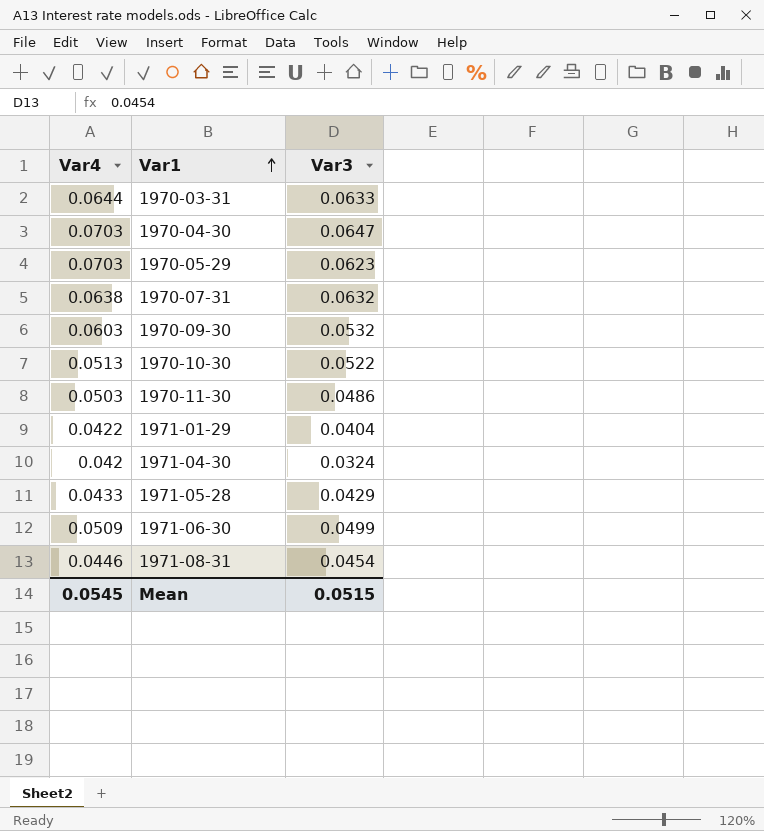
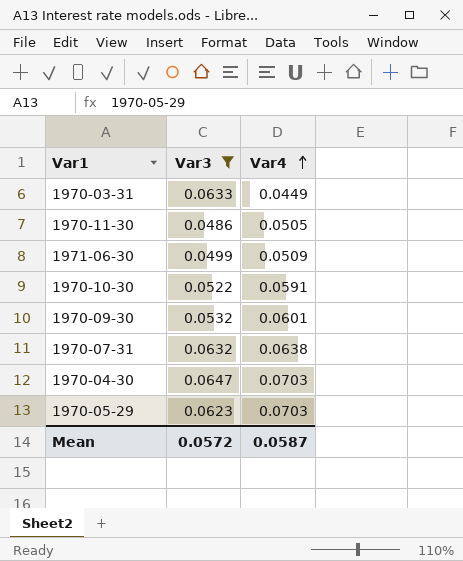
filter: none -> Var3 >= 0.0486
row order: Var1 ascending -> Var4 ascending
column Var4 | position: 1 -> 3
1970-03-31 | Var4: 0.0644 -> 0.0449
1970-11-30 | Var4: 0.0503 -> 0.0505
1970-10-30 | Var4: 0.0513 -> 0.0591
1970-09-30 | Var4: 0.0603 -> 0.0601
Mean | Var3: 0.0515 -> 0.0572
Mean | Var4: 0.0545 -> 0.0587

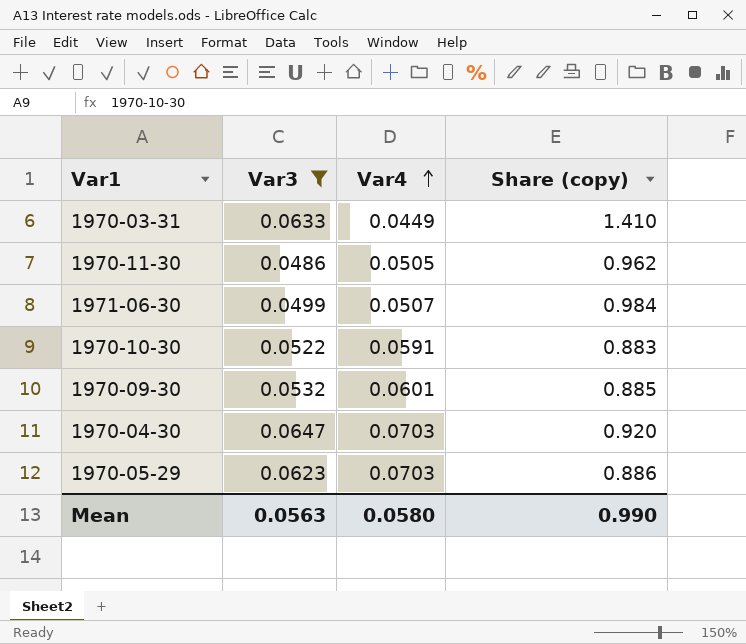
column Share (copy) | formula: none -> [Var3] / [Var4]
row 1970-07-31: 0.0632 | 0.0638 -> none
1971-06-30 | Var4: 0.0509 -> 0.0507
Mean | Var3: 0.0572 -> 0.0563
Mean | Var4: 0.0587 -> 0.0580

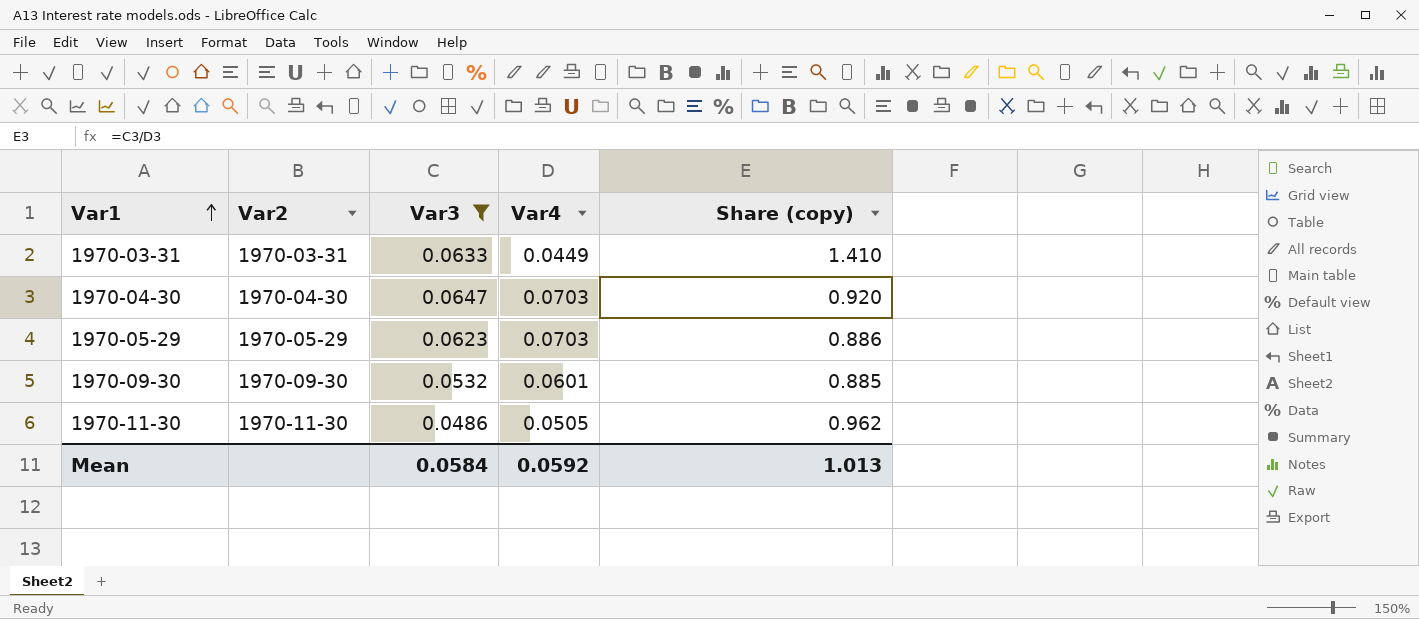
row order: Var4 ascending -> Var1 ascending
column Var2 | position: none -> 2
row 1971-06-30: 0.0499 | 0.0507 | 0.984 -> none
row 1970-10-30: 0.0522 | 0.0591 | 0.883 -> none
Mean | Var3: 0.0563 -> 0.0584
Mean | Var4: 0.0580 -> 0.0592
Mean | Share (copy): 0.990 -> 1.013

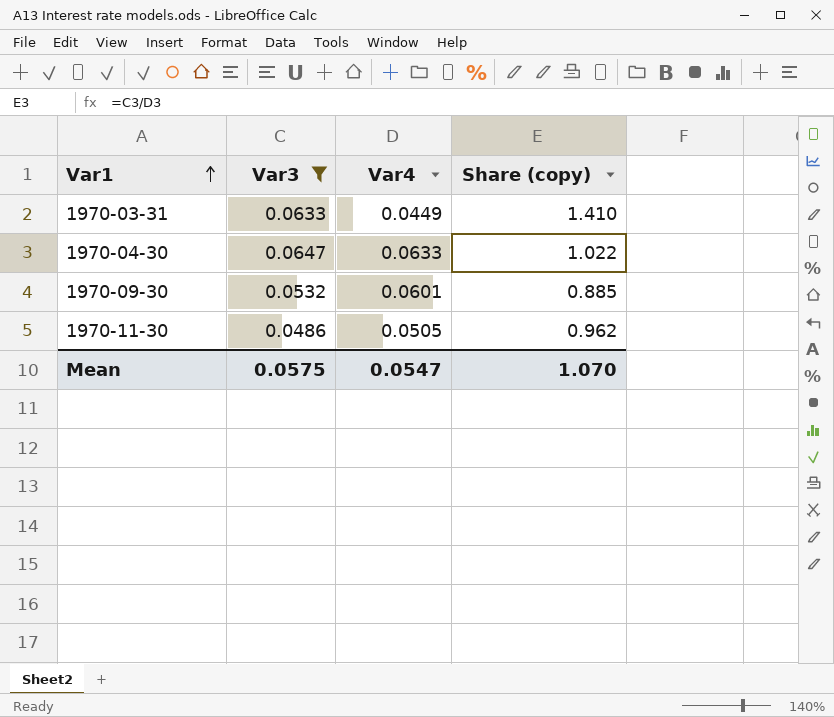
column Var2 | position: 2 -> none
row 1970-05-29: 1970-05-29 | 0.0623 | 0.0703 | 0.886 -> none
1970-04-30 | Var4: 0.0703 -> 0.0633
1970-04-30 | Share (copy): 0.920 -> 1.022
Mean | Var3: 0.0584 -> 0.0575
Mean | Var4: 0.0592 -> 0.0547
Mean | Share (copy): 1.013 -> 1.070

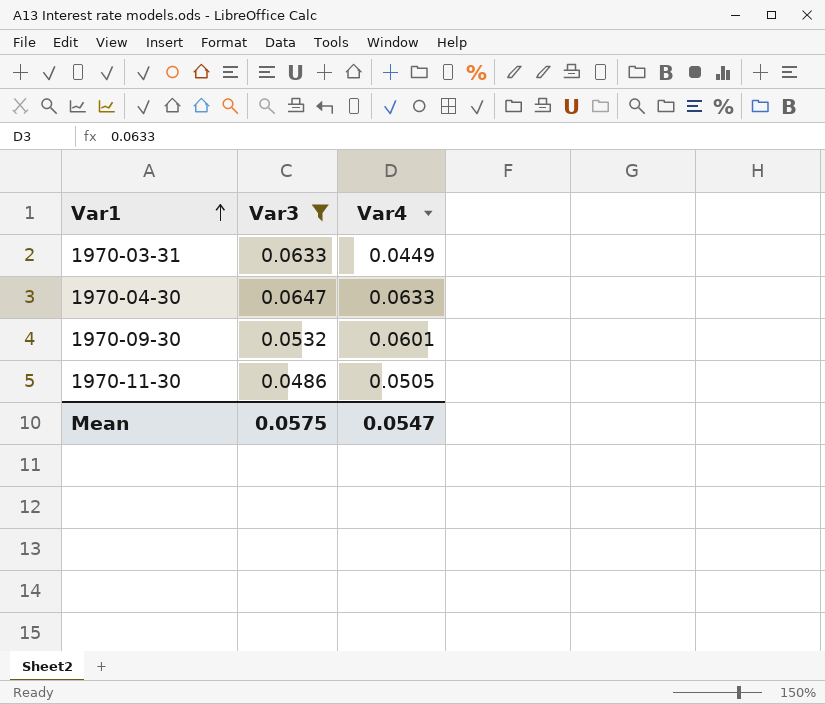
column Share (copy) | formula: [Var3] / [Var4] -> none

